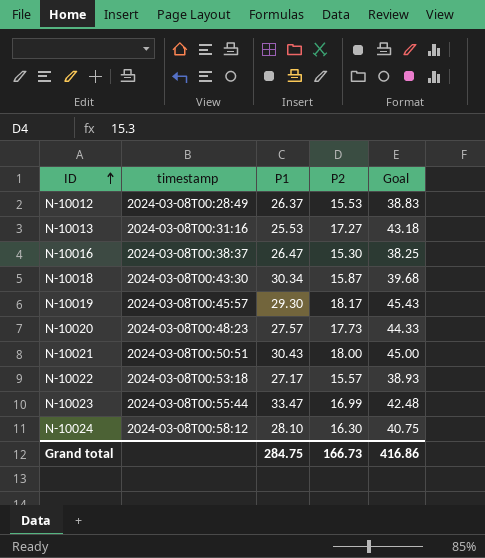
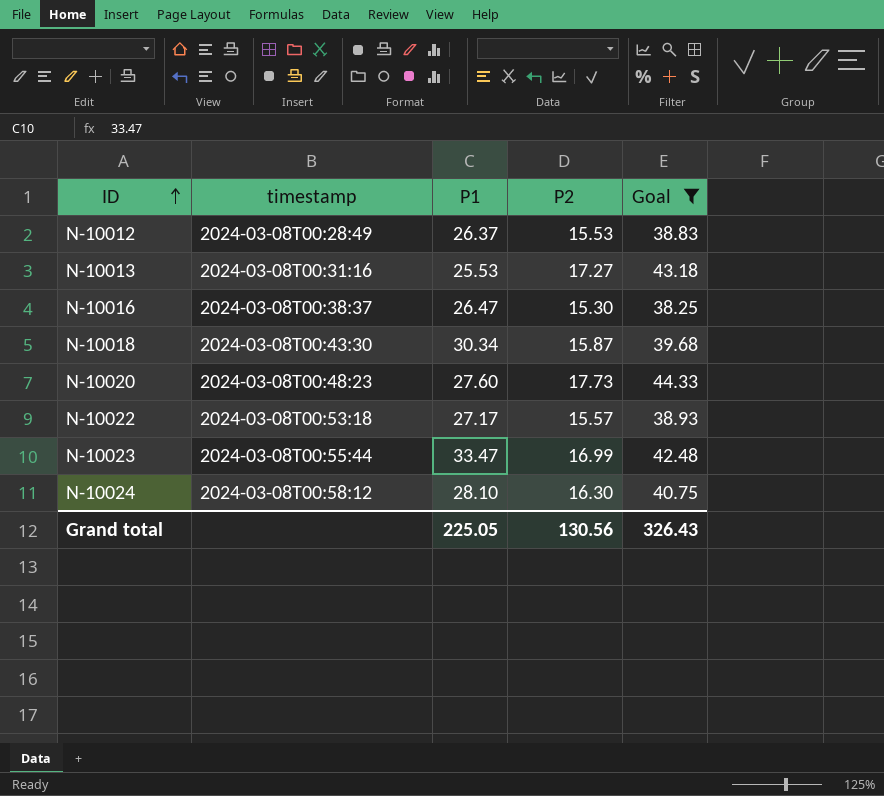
filter: none -> Goal <= 44.33
N-10020 | P1: 27.57 -> 27.60
Grand total | P1: 284.75 -> 225.05
Grand total | P2: 166.73 -> 130.56
Grand total | Goal: 416.86 -> 326.43

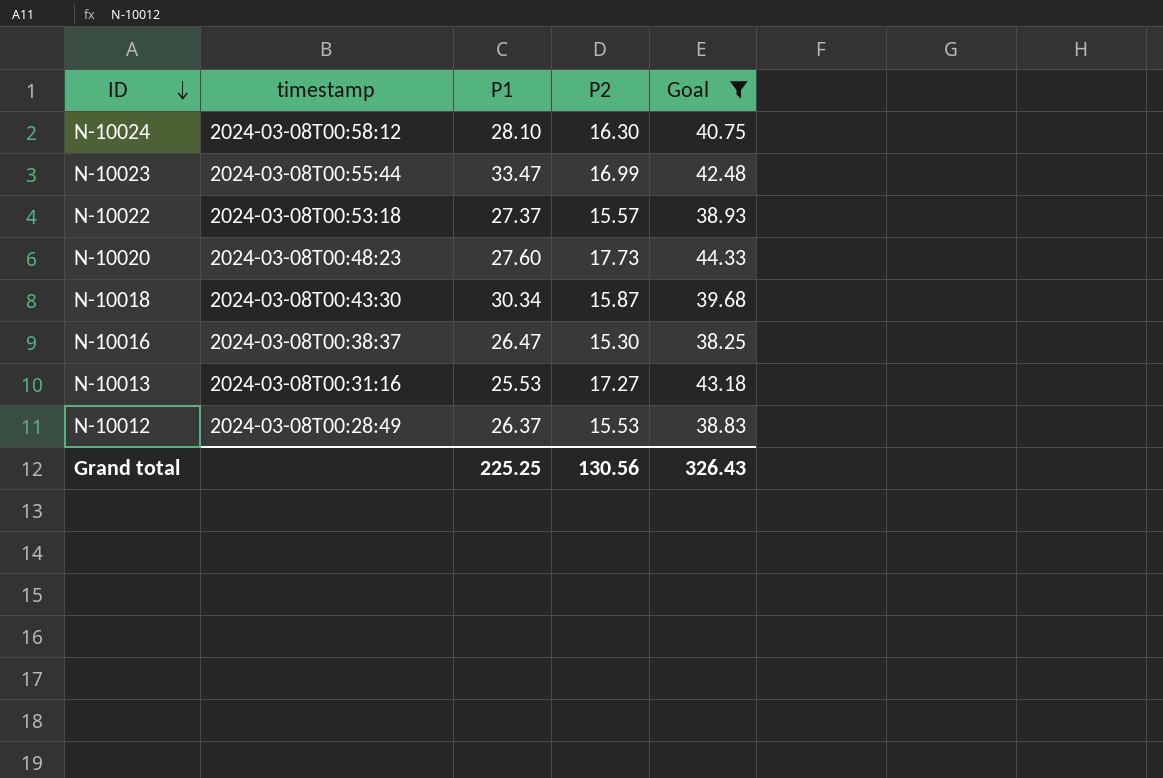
row order: ID ascending -> ID descending
N-10022 | P1: 27.17 -> 27.37
Grand total | P1: 225.05 -> 225.25

